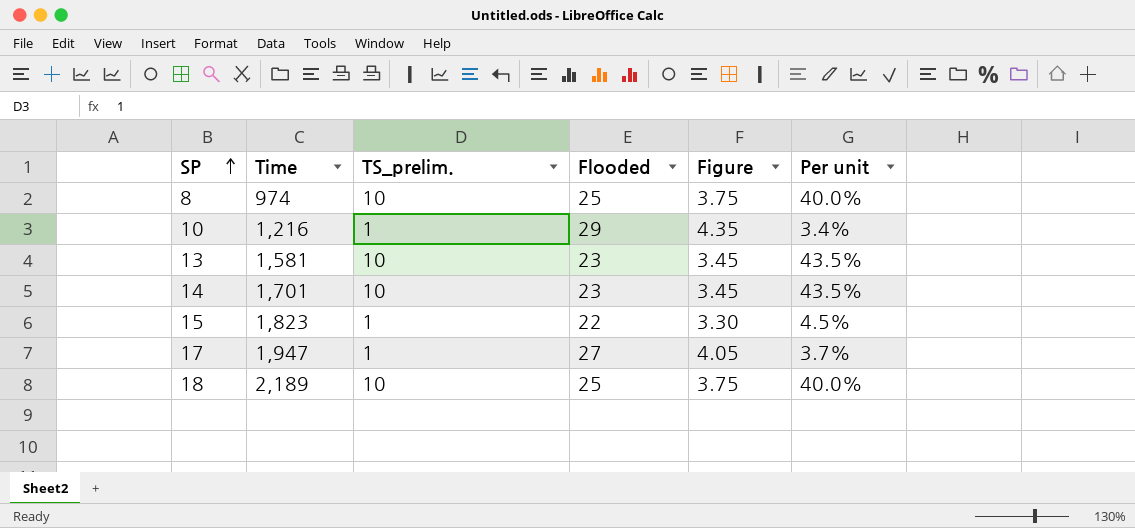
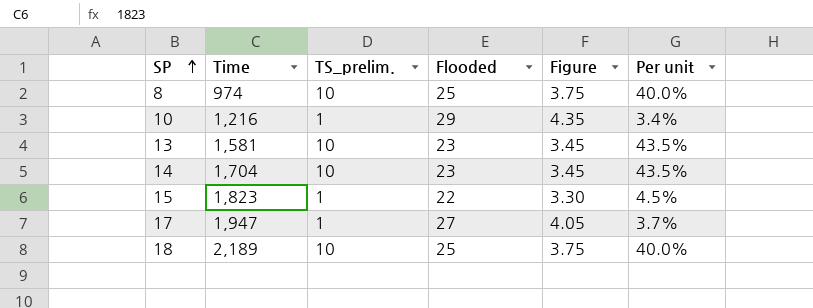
14 | Time: 1,701 -> 1,704

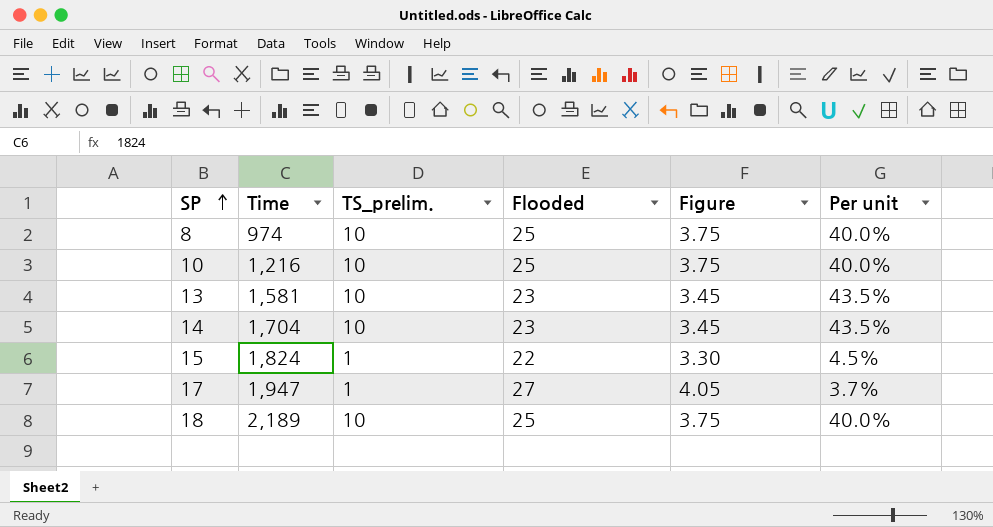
10 | TS_prelim.: 1 -> 10
10 | Flooded: 29 -> 25
10 | Figure: 4.35 -> 3.75
10 | Per unit: 3.4% -> 40.0%
15 | Time: 1,823 -> 1,824

